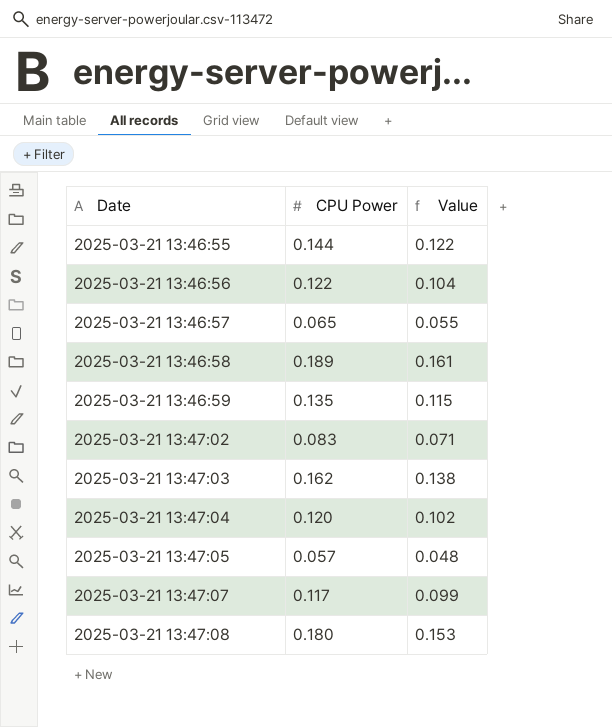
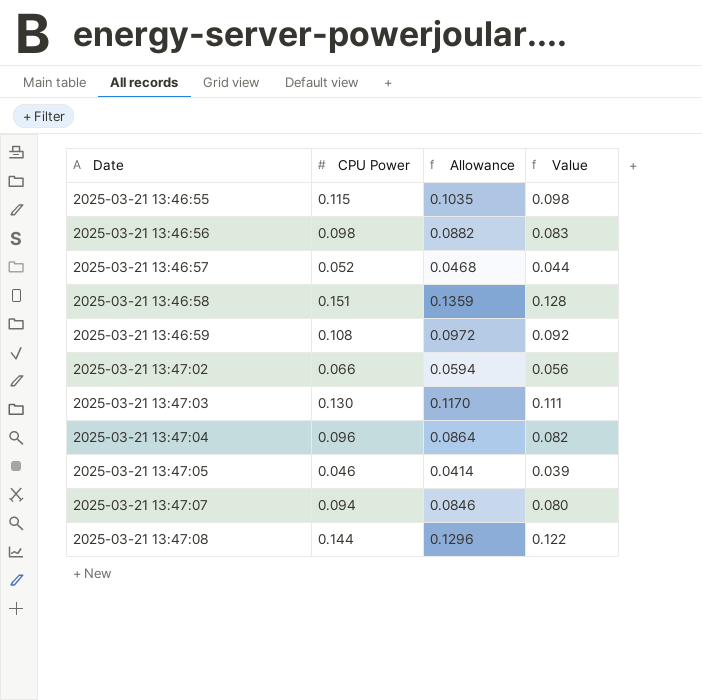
column Allowance | formula: none -> [CPU Power] * 0.9
2025-03-21 13:46:55 | CPU Power: 0.144 -> 0.115
2025-03-21 13:46:55 | Value: 0.122 -> 0.098
2025-03-21 13:46:56 | CPU Power: 0.122 -> 0.098
2025-03-21 13:46:56 | Value: 0.104 -> 0.083
2025-03-21 13:46:57 | CPU Power: 0.065 -> 0.052
2025-03-21 13:46:57 | Value: 0.055 -> 0.044
2025-03-21 13:46:58 | CPU Power: 0.189 -> 0.151
2025-03-21 13:46:58 | Value: 0.161 -> 0.128
2025-03-21 13:46:59 | CPU Power: 0.135 -> 0.108
2025-03-21 13:46:59 | Value: 0.115 -> 0.092
2025-03-21 13:47:02 | CPU Power: 0.083 -> 0.066
2025-03-21 13:47:02 | Value: 0.071 -> 0.056
2025-03-21 13:47:03 | CPU Power: 0.162 -> 0.130
2025-03-21 13:47:03 | Value: 0.138 -> 0.111
2025-03-21 13:47:04 | CPU Power: 0.120 -> 0.096
2025-03-21 13:47:04 | Value: 0.102 -> 0.082
2025-03-21 13:47:05 | CPU Power: 0.057 -> 0.046
2025-03-21 13:47:05 | Value: 0.048 -> 0.039
2025-03-21 13:47:07 | CPU Power: 0.117 -> 0.094
2025-03-21 13:47:07 | Value: 0.099 -> 0.080
2025-03-21 13:47:08 | CPU Power: 0.180 -> 0.144
2025-03-21 13:47:08 | Value: 0.153 -> 0.122

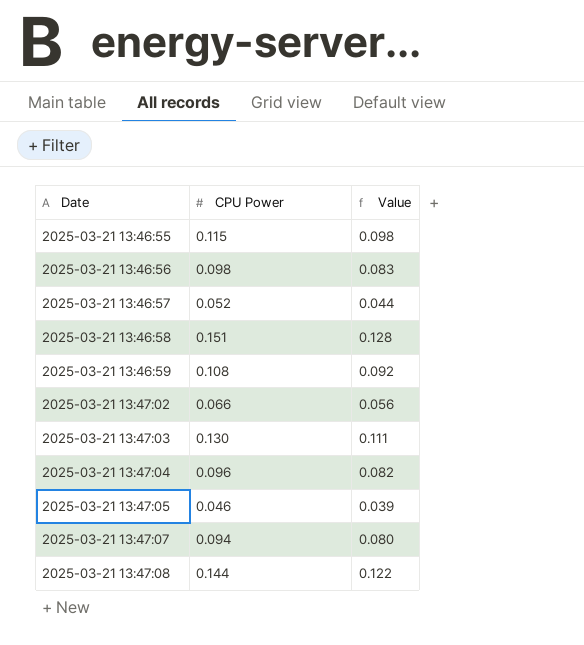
column Allowance | formula: [CPU Power] * 0.9 -> none

